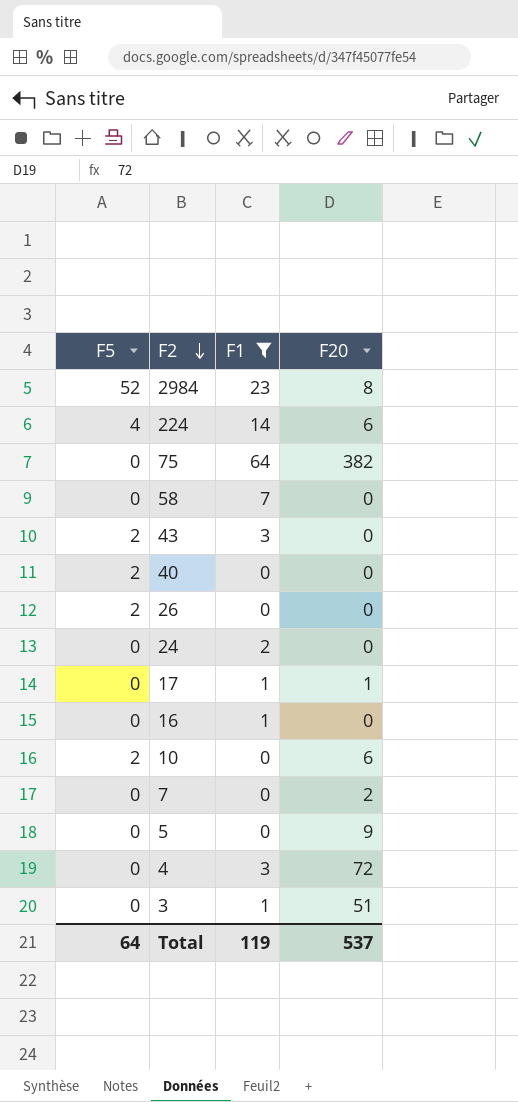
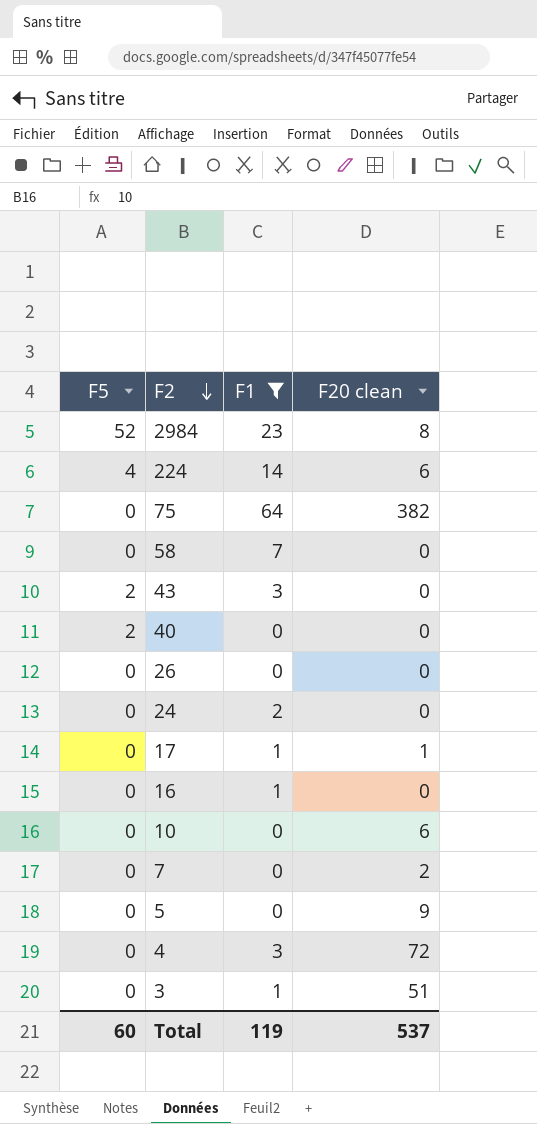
column name: F20 -> F20 clean
26 | F5: 2 -> 0
10 | F5: 2 -> 0
Total | F5: 64 -> 60

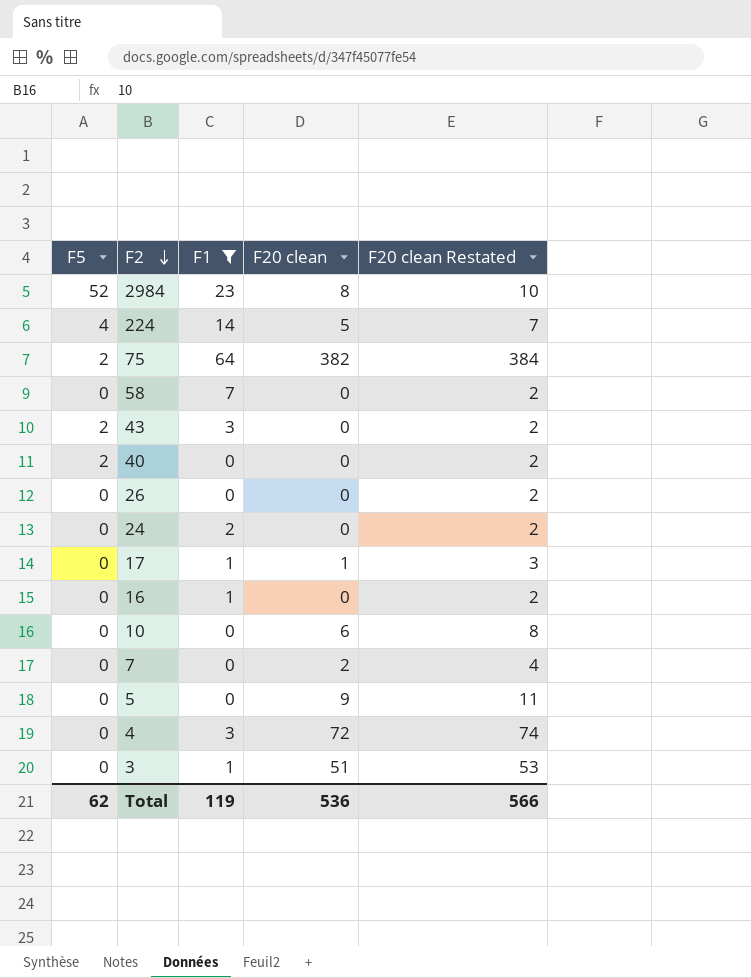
column F20 clean Restated | formula: none -> [F20 clean] + 2
224 | F20 clean: 6 -> 5
75 | F5: 0 -> 2
Total | F5: 60 -> 62
Total | F20 clean: 537 -> 536

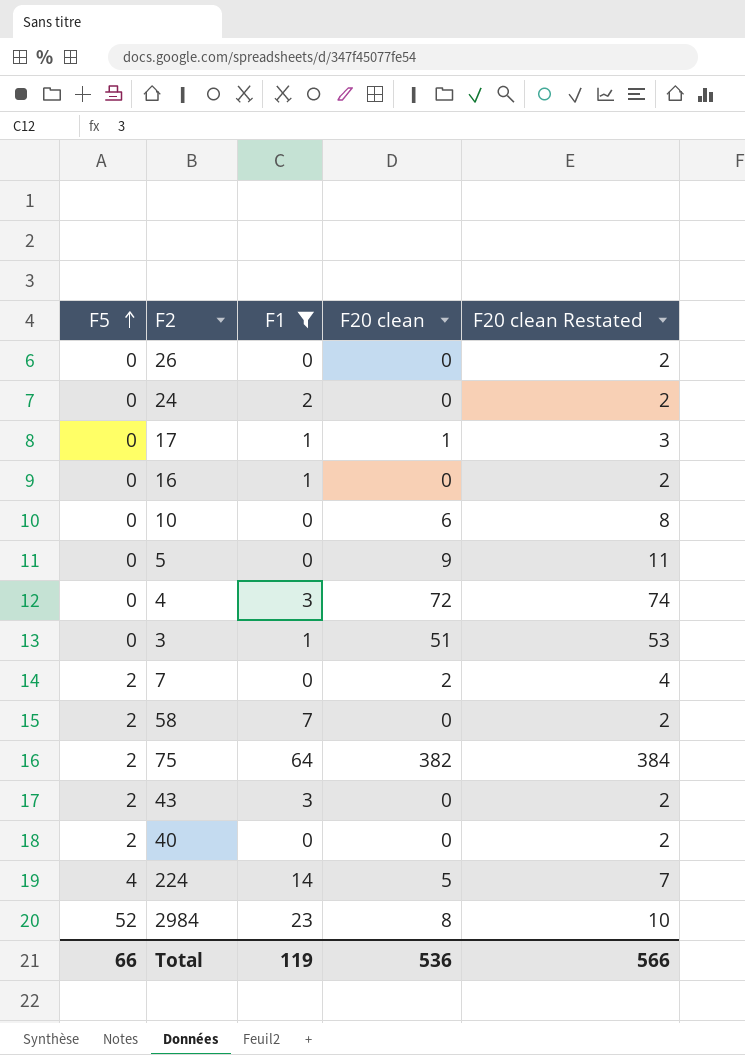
row order: F2 descending -> F5 ascending
7 | F5: 0 -> 2
58 | F5: 0 -> 2
Total | F5: 62 -> 66

